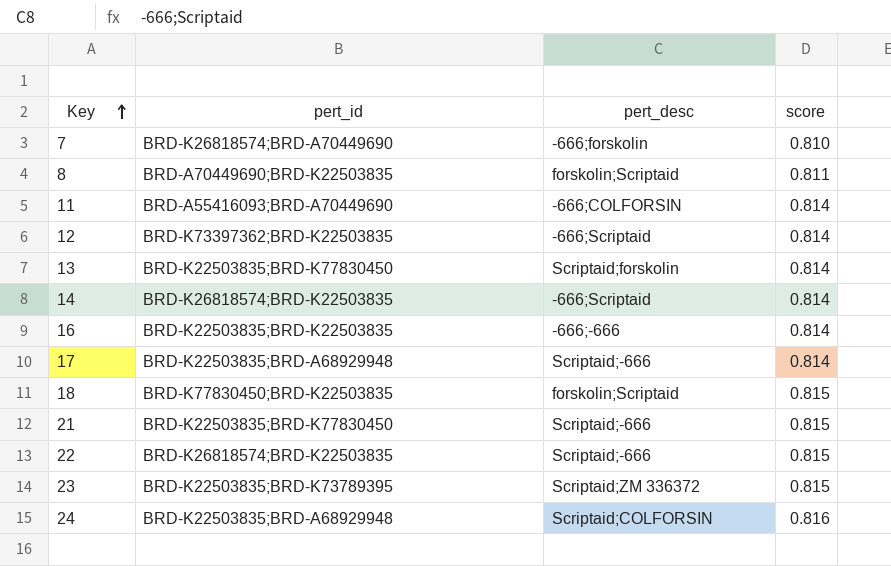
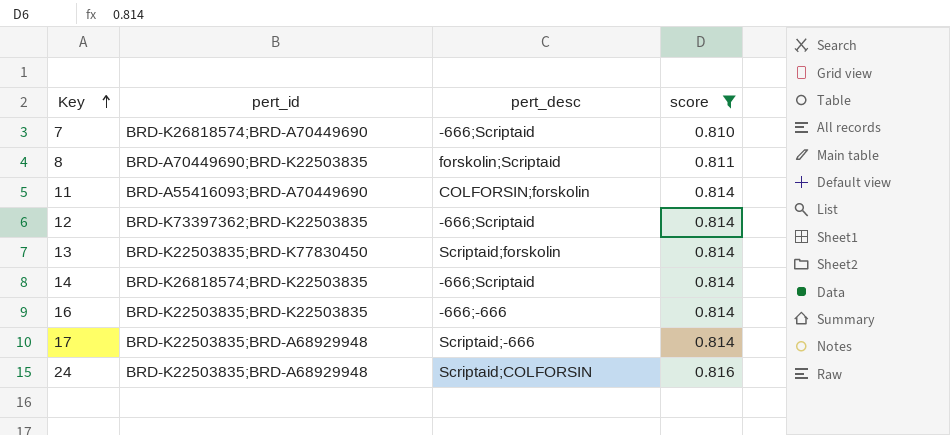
filter: none -> score != 0.815
7 | pert_desc: -666;forskolin -> -666;Scriptaid
11 | pert_desc: -666;COLFORSIN -> COLFORSIN;forskolin

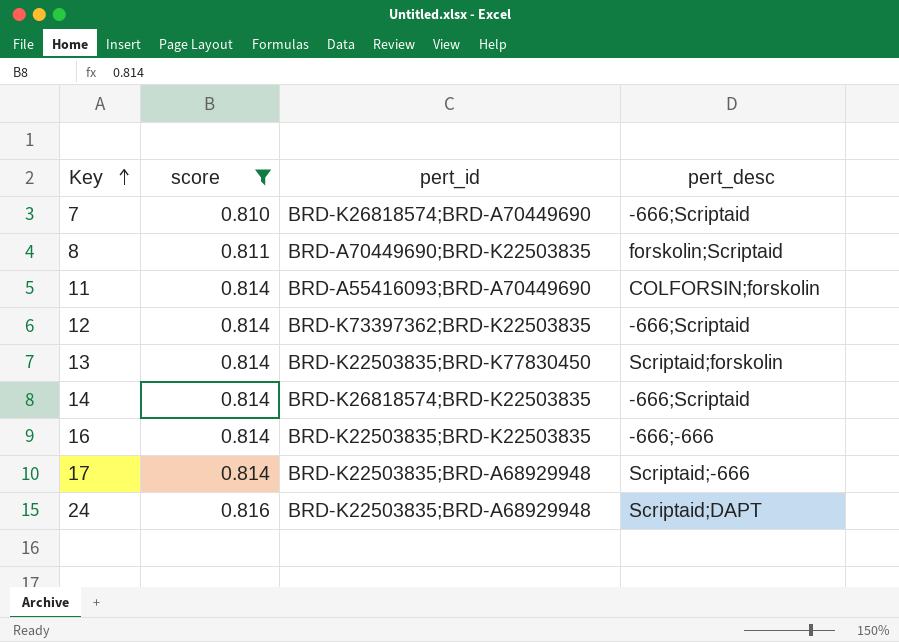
column score | position: 4 -> 2
24 | pert_desc: Scriptaid;COLFORSIN -> Scriptaid;DAPT

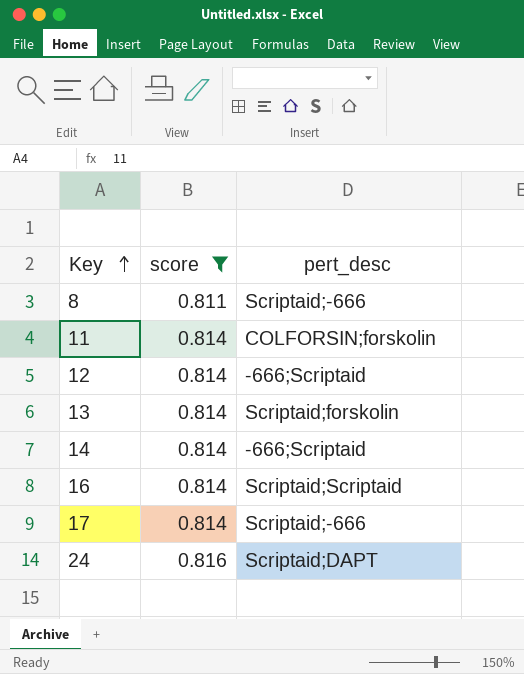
column pert_id | position: 3 -> none
row 7: 0.810 | BRD-K26818574;BRD-A70449690 | -666;Scriptaid -> none
8 | pert_desc: forskolin;Scriptaid -> Scriptaid;-666
16 | pert_desc: -666;-666 -> Scriptaid;Scriptaid

